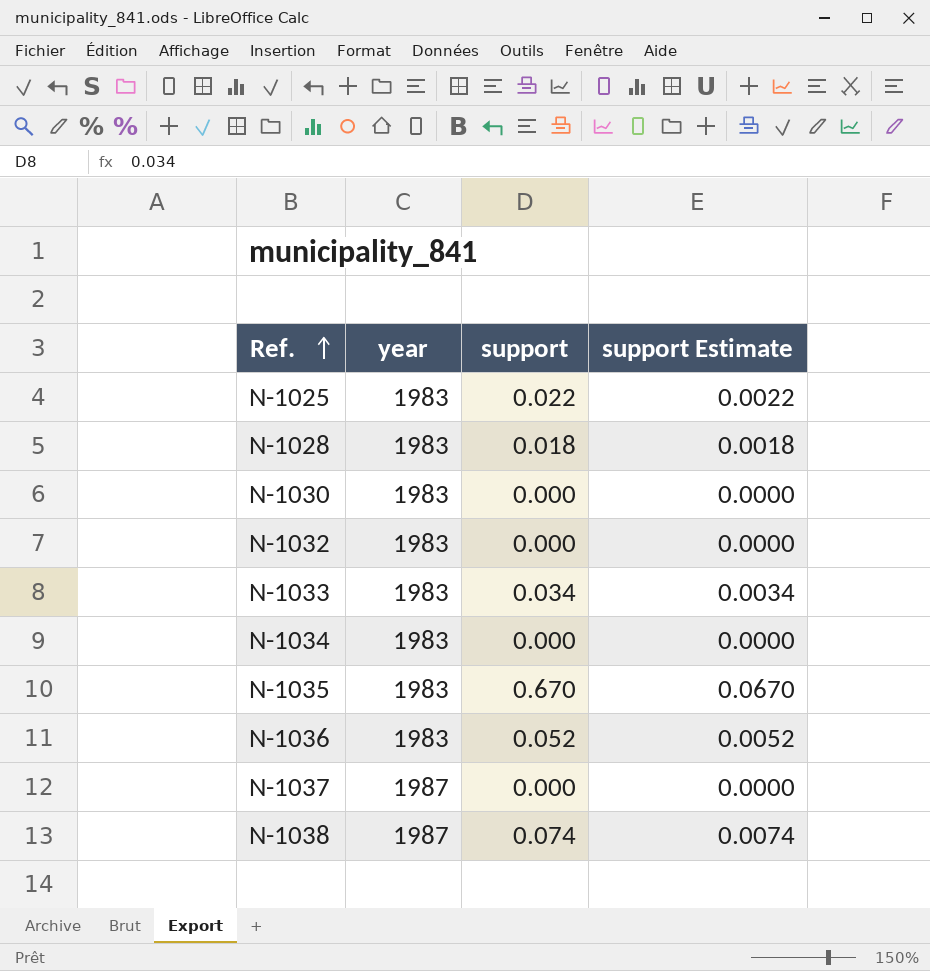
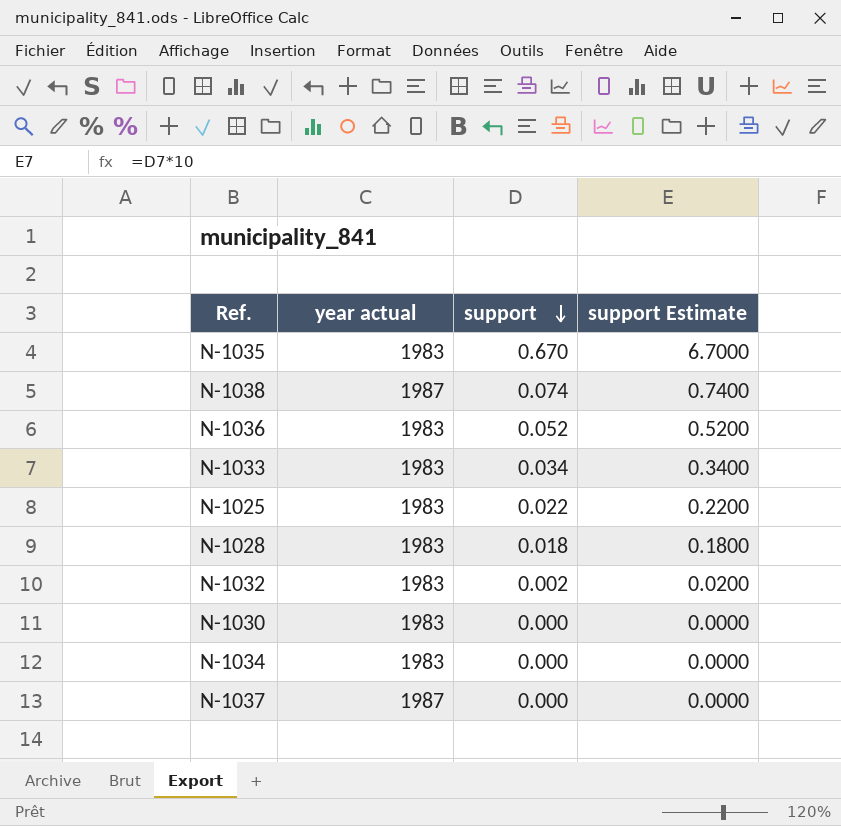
row order: Ref. ascending -> support descending
column name: year -> year actual
column support Estimate | formula: [support] * 0.1 -> [support] * 10
N-1032 | support: 0.000 -> 0.002

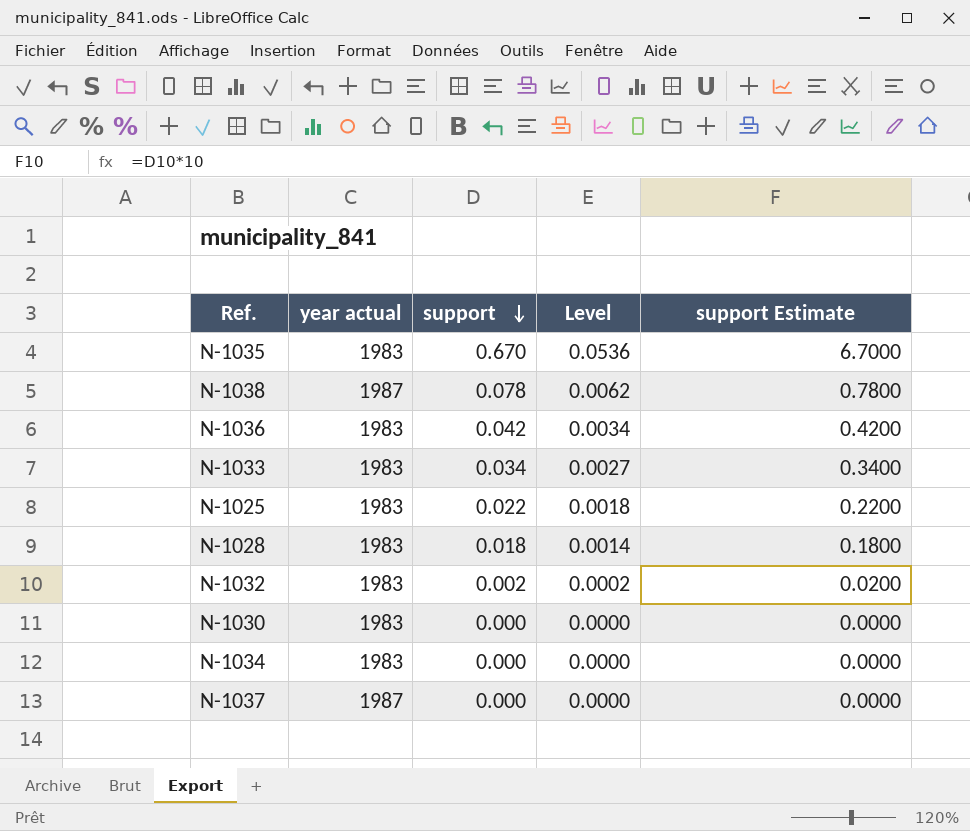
column Level | formula: none -> [support] * 0.08
N-1038 | support: 0.074 -> 0.078
N-1038 | support Estimate: 0.7400 -> 0.7800
N-1036 | support: 0.052 -> 0.042
N-1036 | support Estimate: 0.5200 -> 0.4200

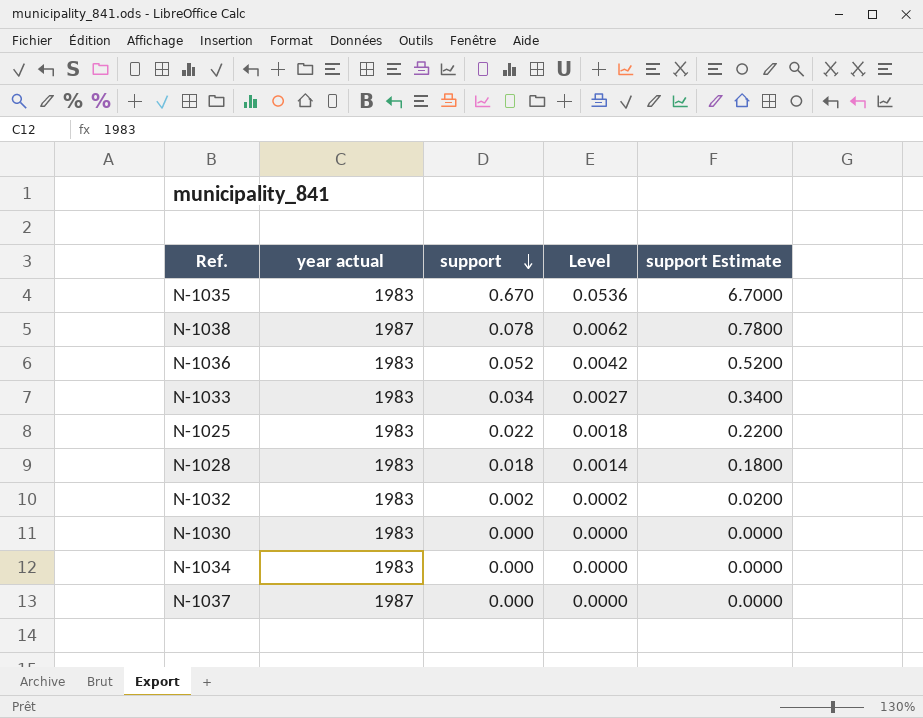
N-1036 | support: 0.042 -> 0.052
N-1036 | Level: 0.0034 -> 0.0042
N-1036 | support Estimate: 0.4200 -> 0.5200

